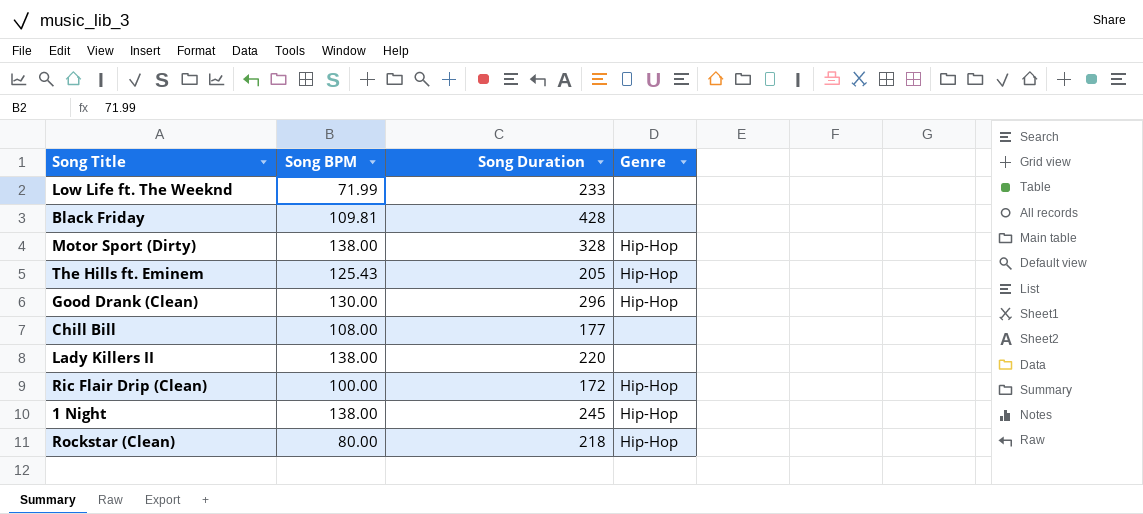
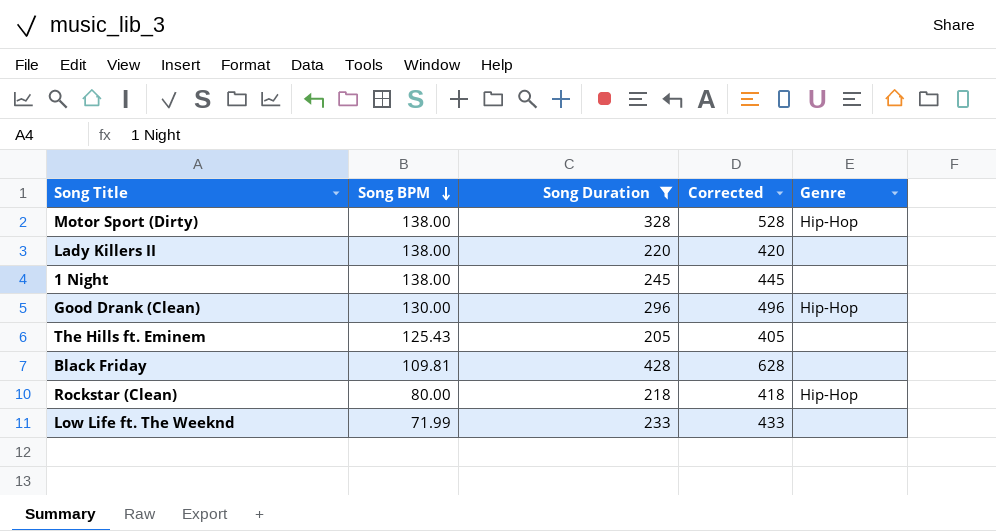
filter: none -> Song Duration >= 205
row order: none -> Song BPM descending
column Corrected | formula: none -> [Song Duration] + 200
1 Night | Genre: Hip-Hop -> none
The Hills ft. Eminem | Genre: Hip-Hop -> none

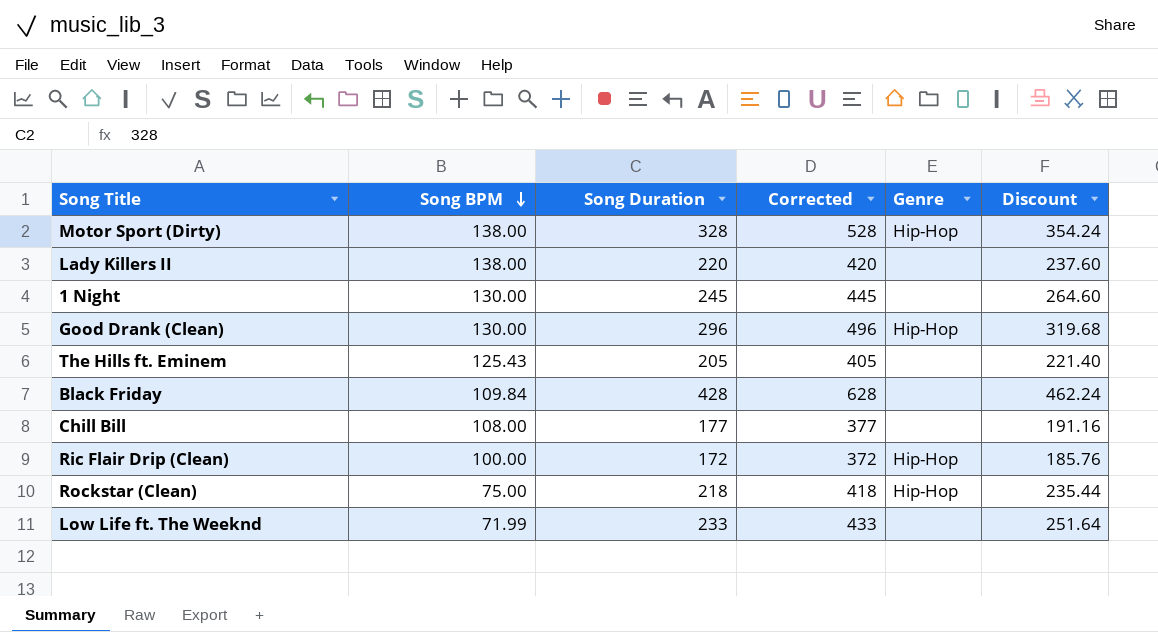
filter: Song Duration >= 205 -> none
column Discount | formula: none -> [Song Duration] * 1.08
1 Night | Song BPM: 138.00 -> 130.00
Black Friday | Song BPM: 109.81 -> 109.84
Rockstar (Clean) | Song BPM: 80.00 -> 75.00

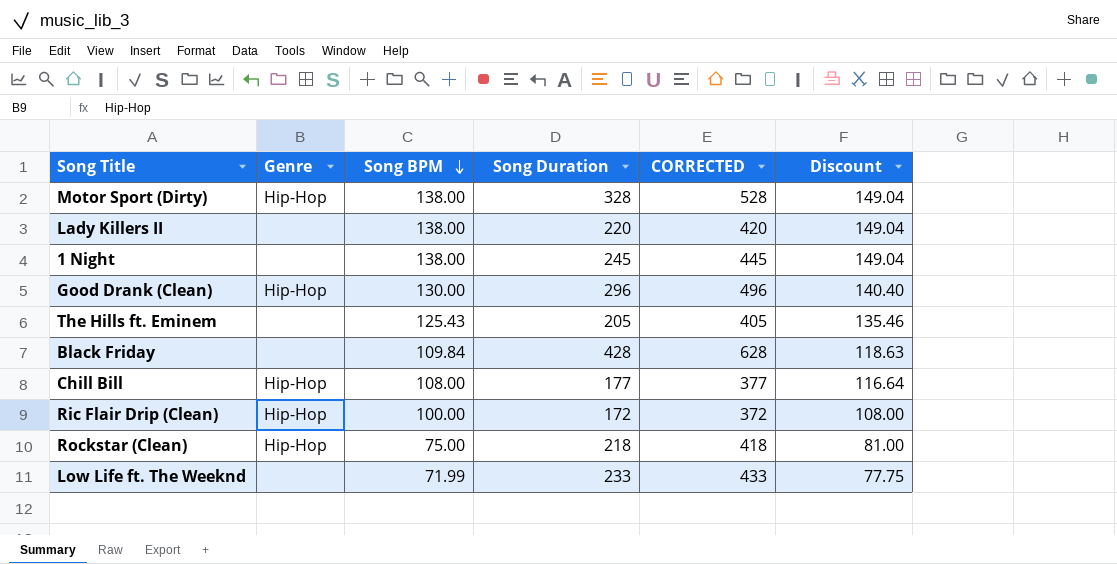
column Genre | position: 5 -> 2
column name: Corrected -> CORRECTED
column Discount | formula: [Song Duration] * 1.08 -> [Song BPM] * 1.08
1 Night | Song BPM: 130.00 -> 138.00
Chill Bill | Genre: none -> Hip-Hop

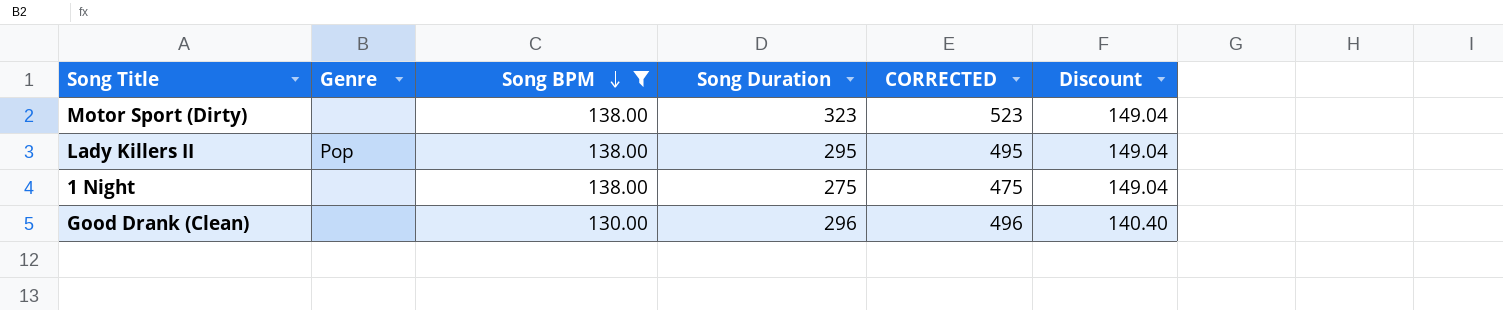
filter: none -> Song BPM >= 130.00
Motor Sport (Dirty) | Genre: Hip-Hop -> none
Motor Sport (Dirty) | Song Duration: 328 -> 323
Motor Sport (Dirty) | CORRECTED: 528 -> 523
Lady Killers II | Genre: none -> Pop
Lady Killers II | Song Duration: 220 -> 295
Lady Killers II | CORRECTED: 420 -> 495
1 Night | Song Duration: 245 -> 275
1 Night | CORRECTED: 445 -> 475
Good Drank (Clean) | Genre: Hip-Hop -> none

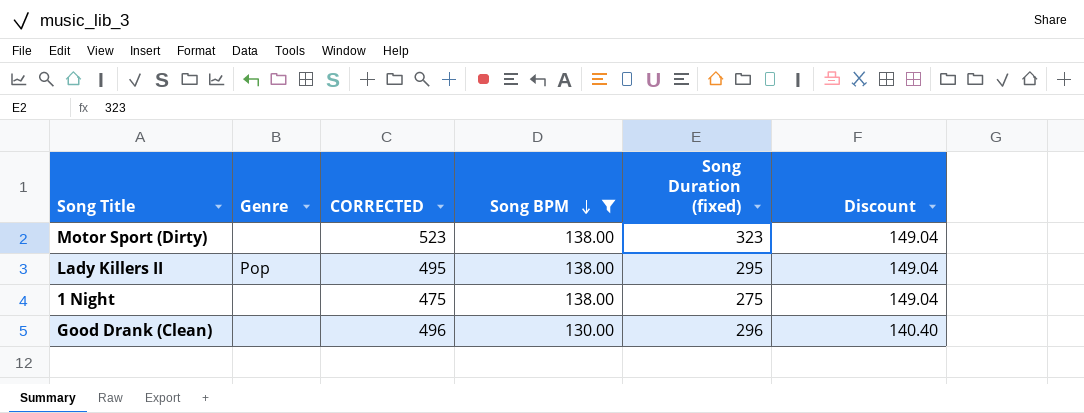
column CORRECTED | position: 5 -> 3
column name: Song Duration -> Song Duration (fixed)

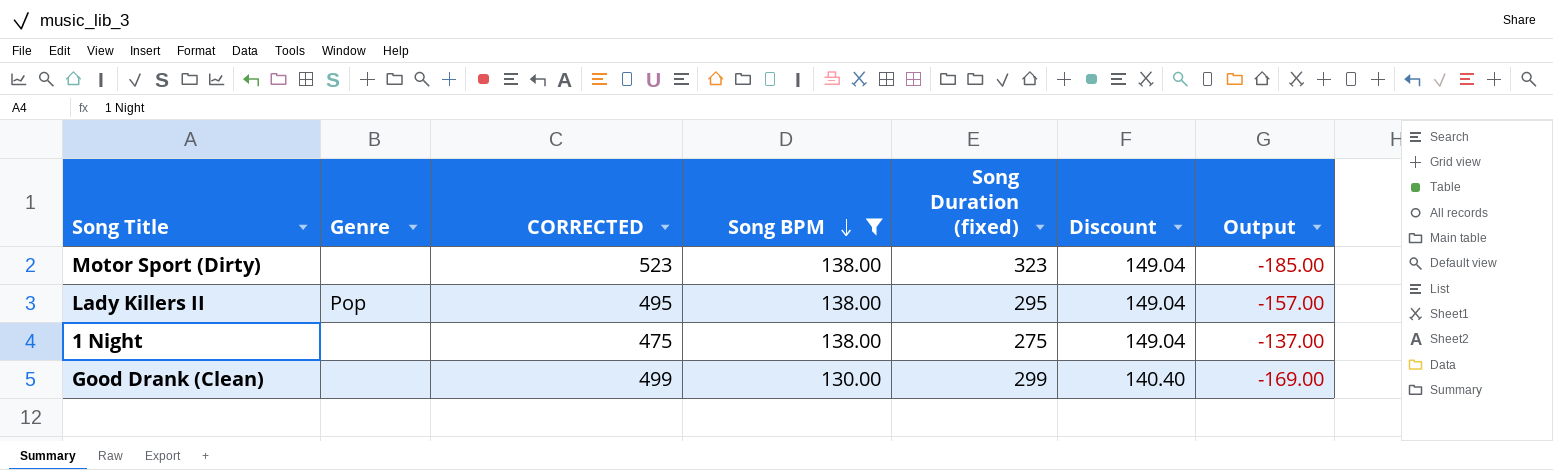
column Output | formula: none -> [Song BPM] - [Song Duration (fixed)]
Good Drank (Clean) | CORRECTED: 496 -> 499
Good Drank (Clean) | Song Duration (fixed): 296 -> 299

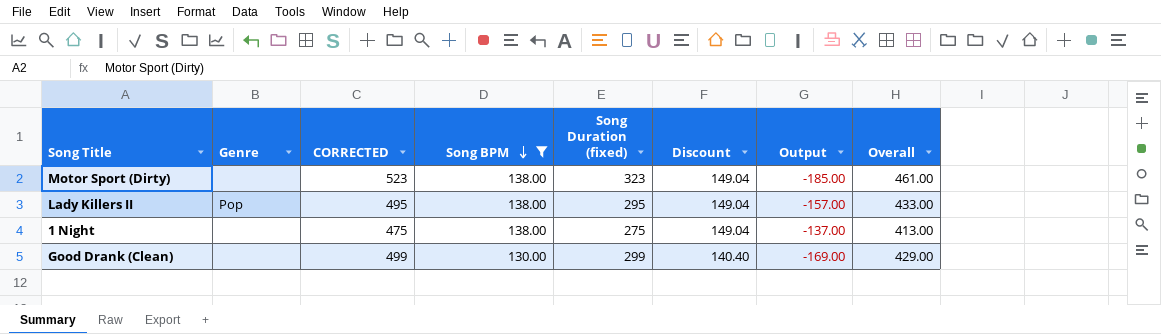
column Overall | formula: none -> [Song BPM] + [Song Duration (fixed)]

